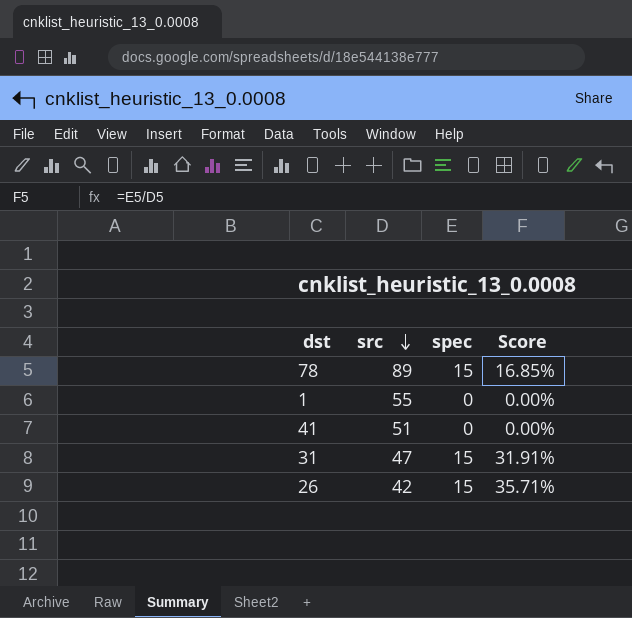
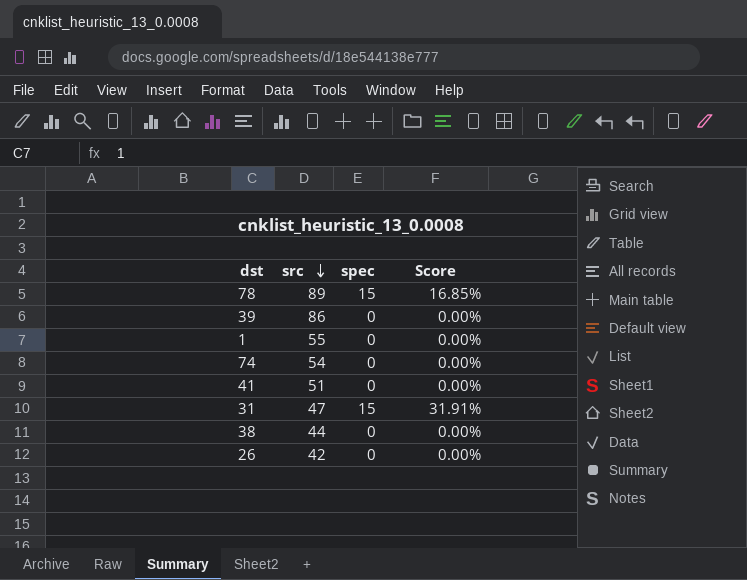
row 39: none -> 86 | 0 | 0.00%
row 74: none -> 54 | 0 | 0.00%
row 38: none -> 44 | 0 | 0.00%
26 | spec: 15 -> 0
26 | Score: 35.71% -> 0.00%

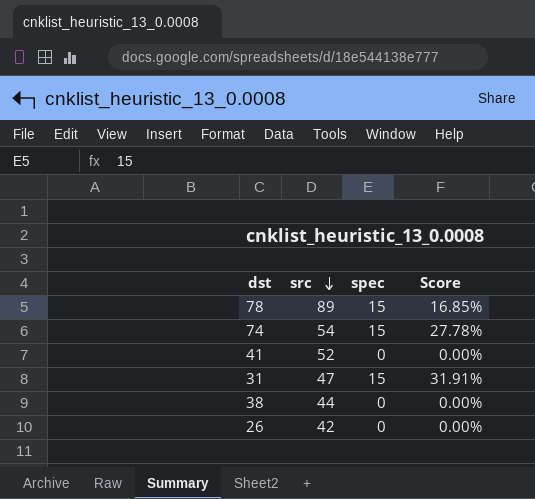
row 39: 86 | 0 | 0.00% -> none
row 1: 55 | 0 | 0.00% -> none
74 | spec: 0 -> 15
74 | Score: 0.00% -> 27.78%
41 | src: 51 -> 52

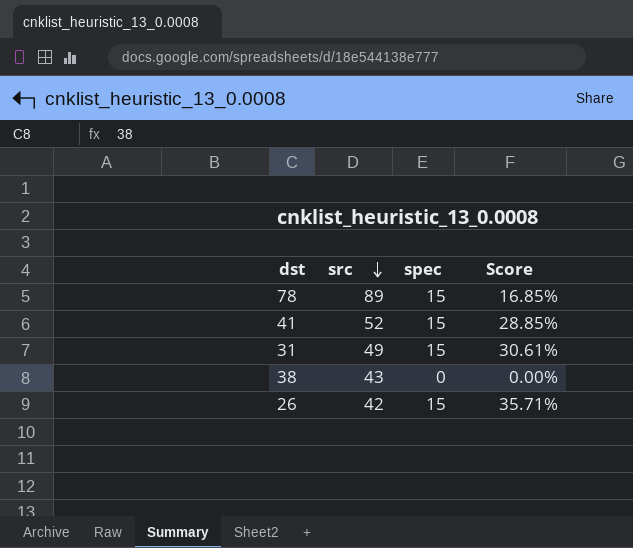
row 74: 54 | 15 | 27.78% -> none
41 | spec: 0 -> 15
41 | Score: 0.00% -> 28.85%
31 | src: 47 -> 49
31 | Score: 31.91% -> 30.61%
38 | src: 44 -> 43
26 | spec: 0 -> 15
26 | Score: 0.00% -> 35.71%

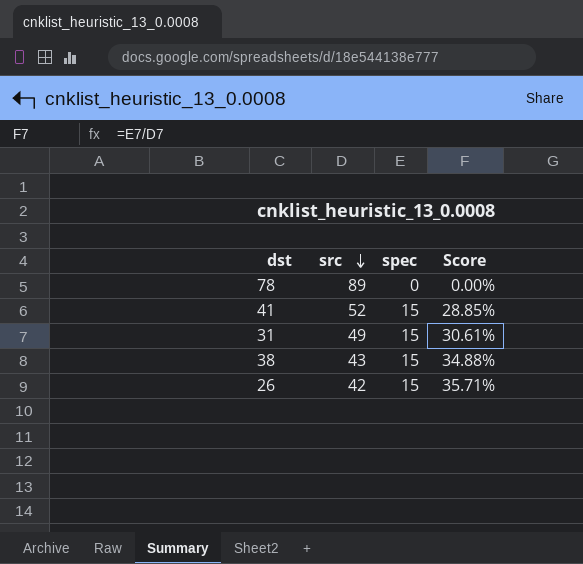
78 | spec: 15 -> 0
78 | Score: 16.85% -> 0.00%
38 | spec: 0 -> 15
38 | Score: 0.00% -> 34.88%

